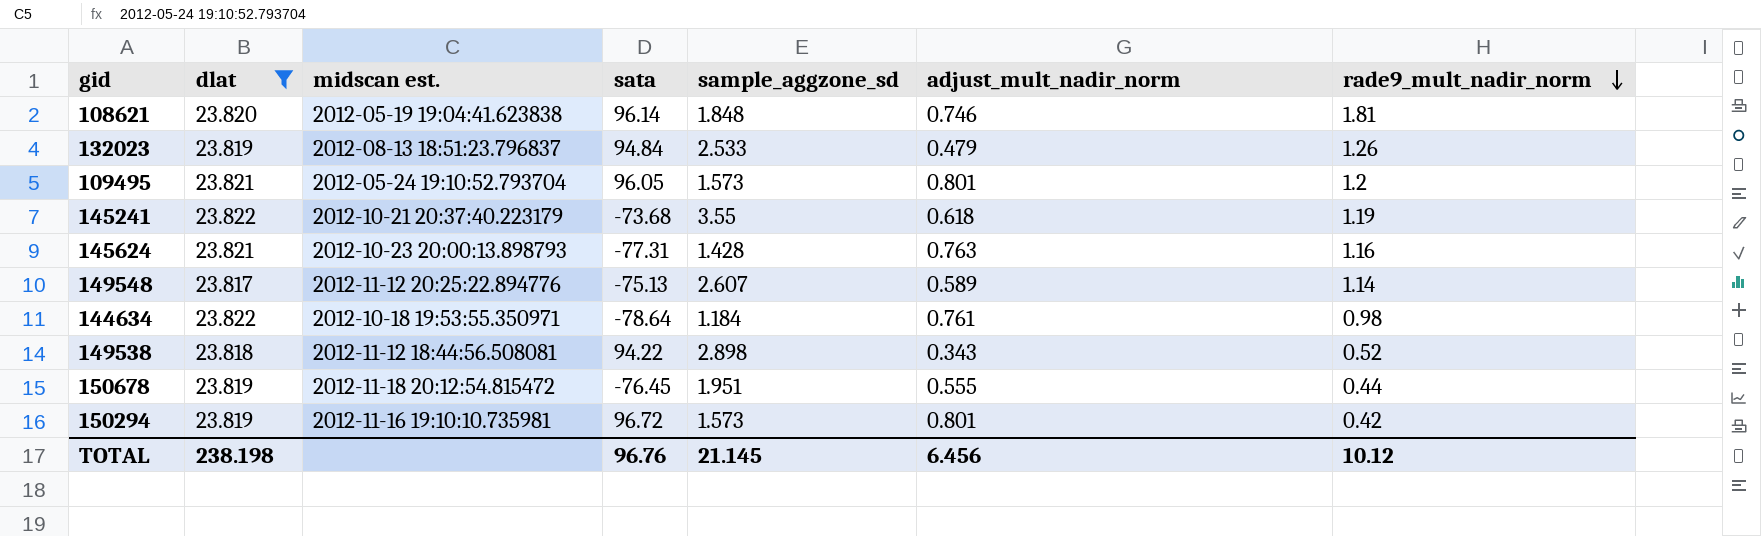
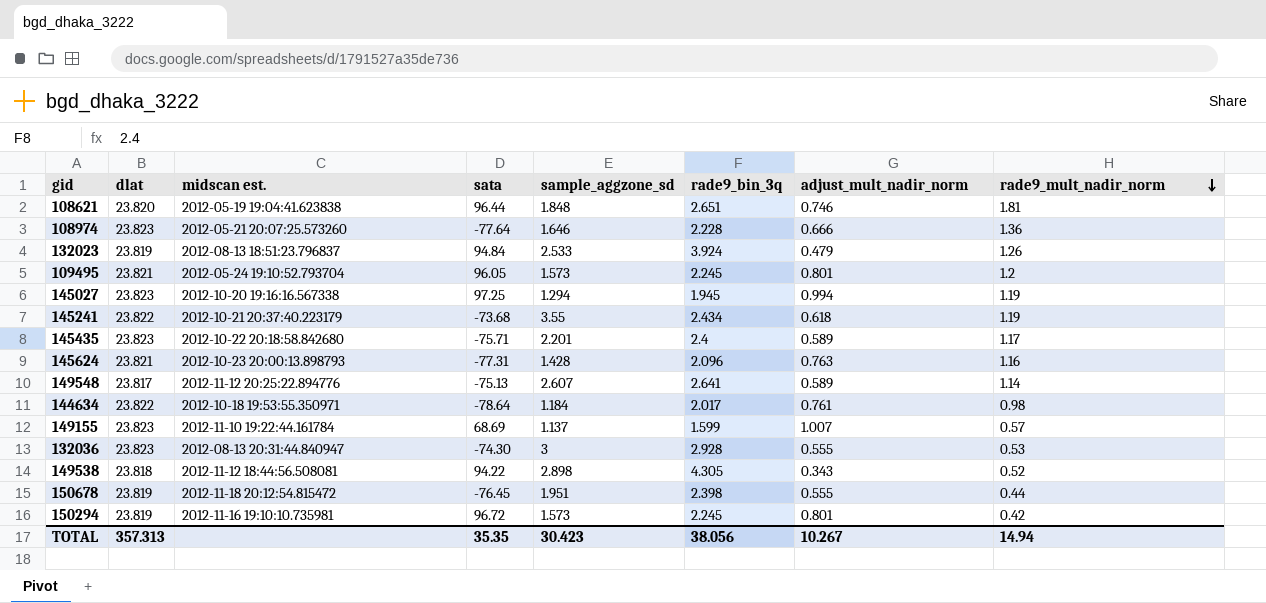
filter: dlat != 23.823 -> none
column rade9_bin_3q | position: none -> 6
108621 | sata: 96.14 -> 96.44
TOTAL | dlat: 238.198 -> 357.313
TOTAL | sata: 96.76 -> 35.35
TOTAL | sample_aggzone_sd: 21.145 -> 30.423
TOTAL | adjust_mult_nadir_norm: 6.456 -> 10.267
TOTAL | rade9_mult_nadir_norm: 10.12 -> 14.94

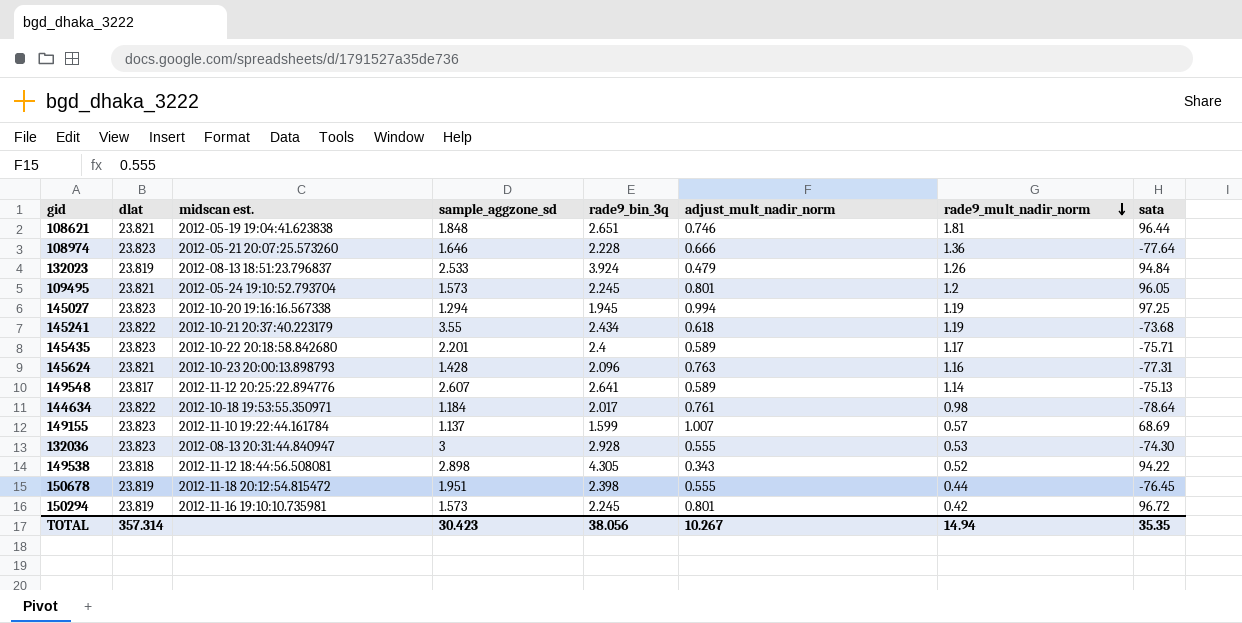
column sata | position: 4 -> 8
108621 | dlat: 23.820 -> 23.821
TOTAL | dlat: 357.313 -> 357.314

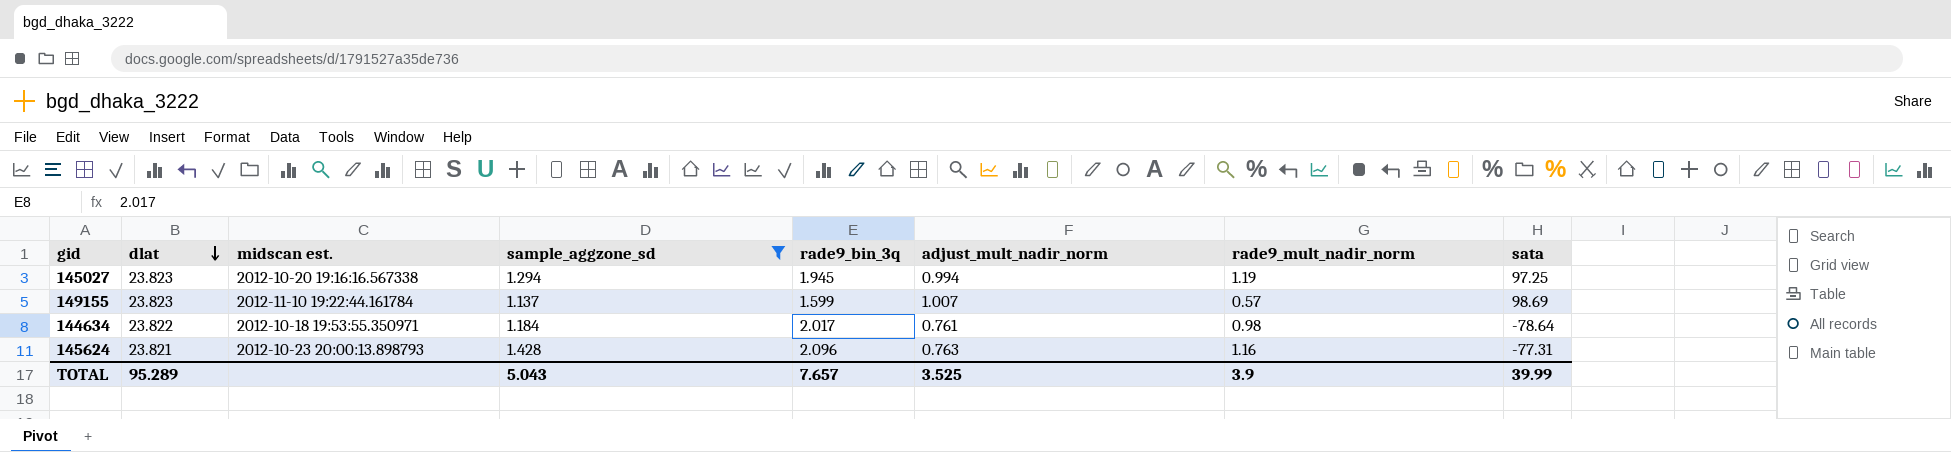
filter: none -> sample_aggzone_sd <= 1.428
row order: rade9_mult_nadir_norm descending -> dlat descending
149155 | sata: 68.69 -> 98.69
TOTAL | dlat: 357.314 -> 95.289
TOTAL | sample_aggzone_sd: 30.423 -> 5.043
TOTAL | rade9_bin_3q: 38.056 -> 7.657
TOTAL | adjust_mult_nadir_norm: 10.267 -> 3.525
TOTAL | rade9_mult_nadir_norm: 14.94 -> 3.9
TOTAL | sata: 35.35 -> 39.99

